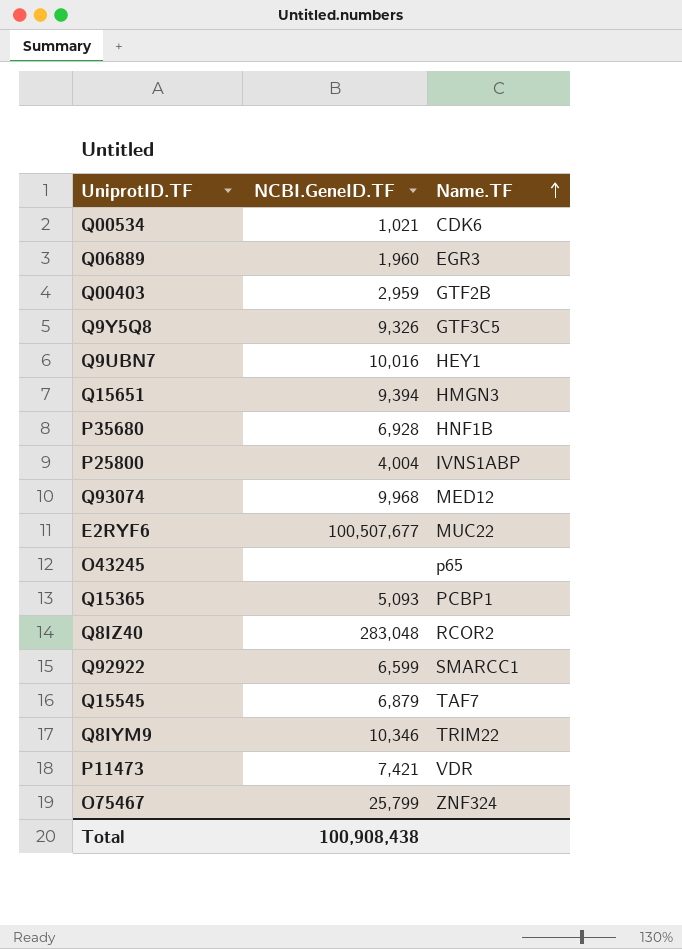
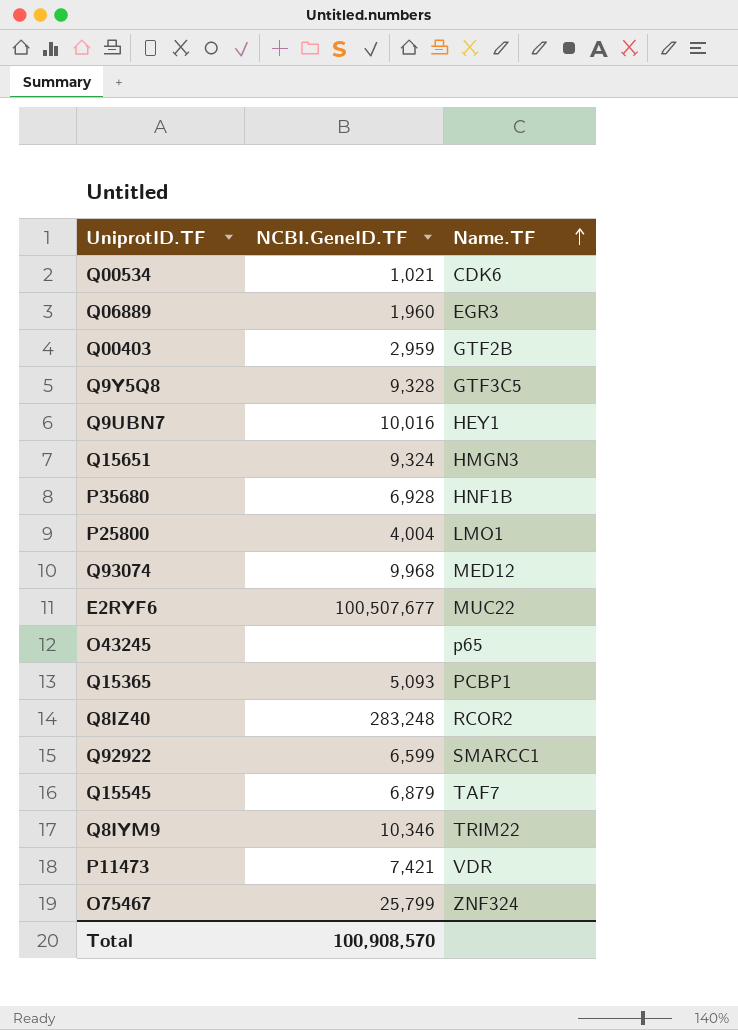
Q9Y5Q8 | NCBI.GeneID.TF: 9,326 -> 9,328
Q15651 | NCBI.GeneID.TF: 9,394 -> 9,324
P25800 | Name.TF: IVNS1ABP -> LMO1
Q8IZ40 | NCBI.GeneID.TF: 283,048 -> 283,248
Total | NCBI.GeneID.TF: 100,908,438 -> 100,908,570

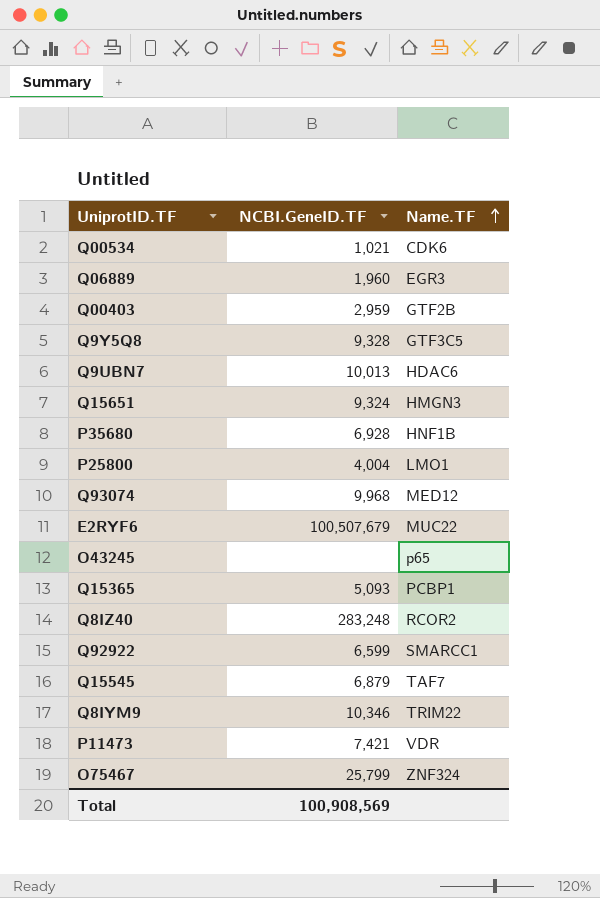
Q9UBN7 | NCBI.GeneID.TF: 10,016 -> 10,013
Q9UBN7 | Name.TF: HEY1 -> HDAC6
E2RYF6 | NCBI.GeneID.TF: 100,507,677 -> 100,507,679
Total | NCBI.GeneID.TF: 100,908,570 -> 100,908,569

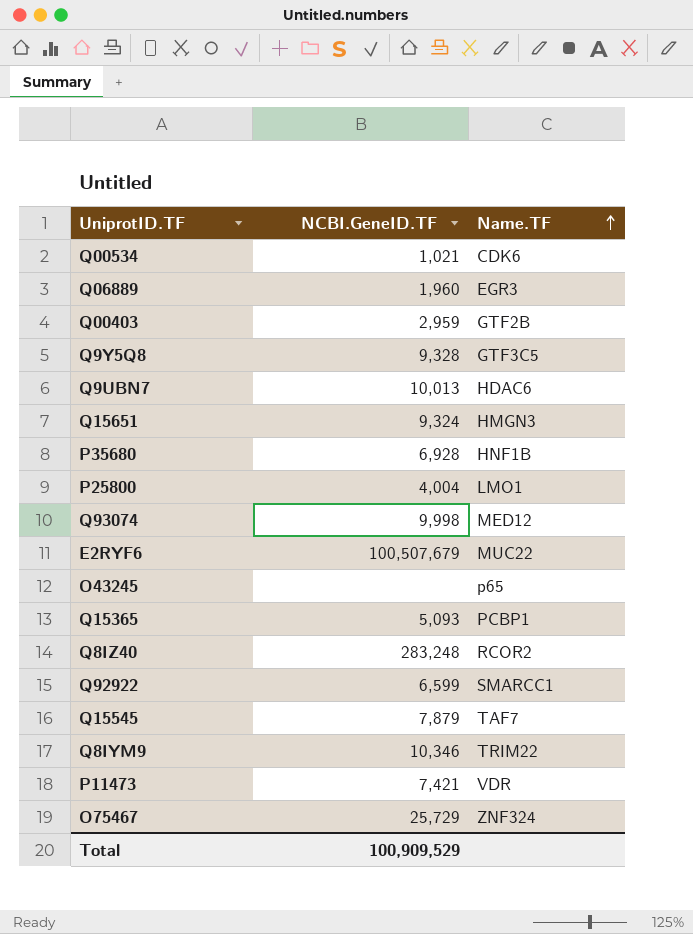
Q93074 | NCBI.GeneID.TF: 9,968 -> 9,998
Q15545 | NCBI.GeneID.TF: 6,879 -> 7,879
O75467 | NCBI.GeneID.TF: 25,799 -> 25,729
Total | NCBI.GeneID.TF: 100,908,569 -> 100,909,529

